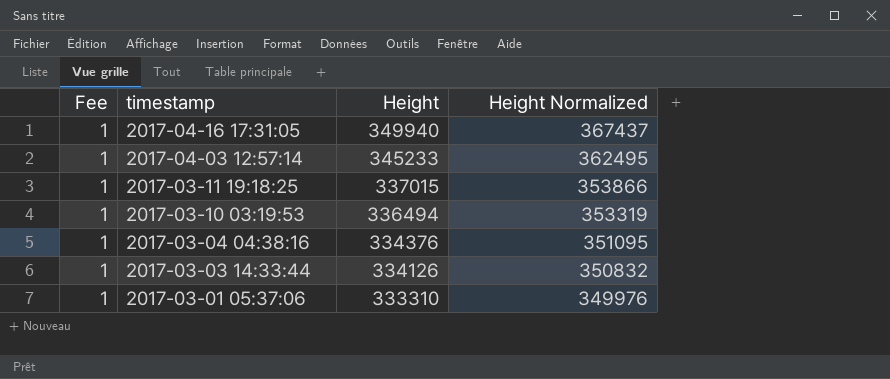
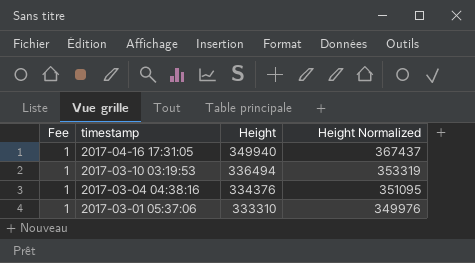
row 2017-04-03 12:57:14: 1 | 345233 | 362495 -> none
row 2017-03-11 19:18:25: 1 | 337015 | 353866 -> none
row 2017-03-03 14:33:44: 1 | 334126 | 350832 -> none

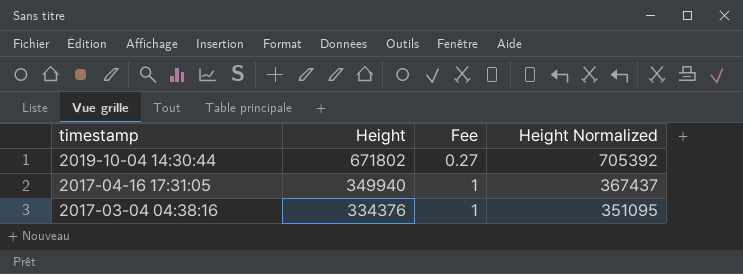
column Fee | position: 1 -> 3
row 2017-03-10 03:19:53: 1 | 336494 | 353319 -> none
row 2017-03-01 05:37:06: 1 | 333310 | 349976 -> none
row 2019-10-04 14:30:44: none -> 671802 | 0.27 | 705392

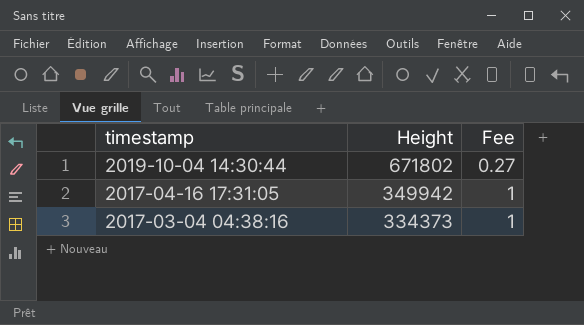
column Height Normalized | formula: [Height] * 1.05 -> none
2017-04-16 17:31:05 | Height: 349940 -> 349942
2017-03-04 04:38:16 | Height: 334376 -> 334373

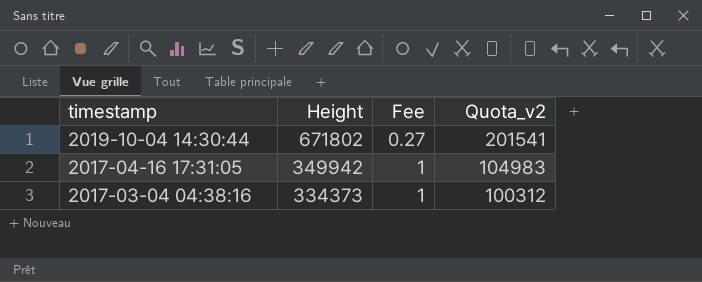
column Quota_v2 | formula: none -> [Height] * 0.3

